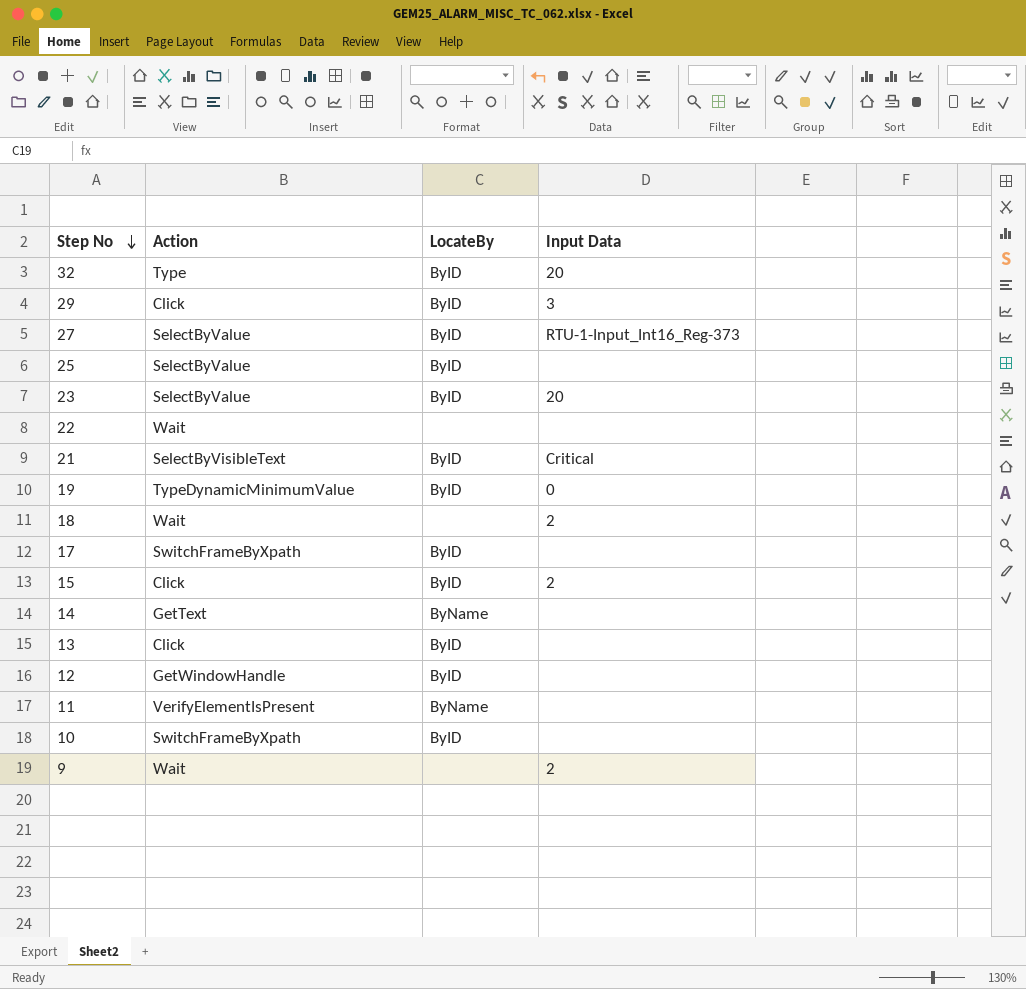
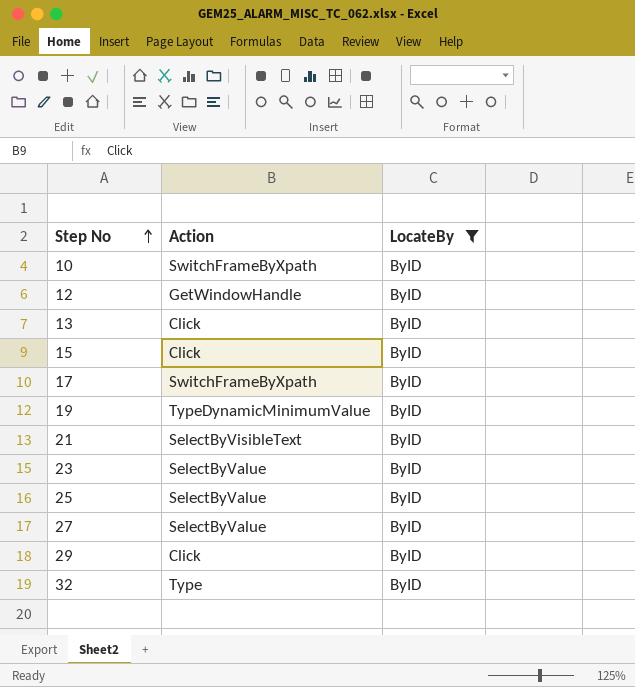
filter: none -> LocateBy = ByID
row order: Step No descending -> Step No ascending
column Input Data | position: 4 -> none

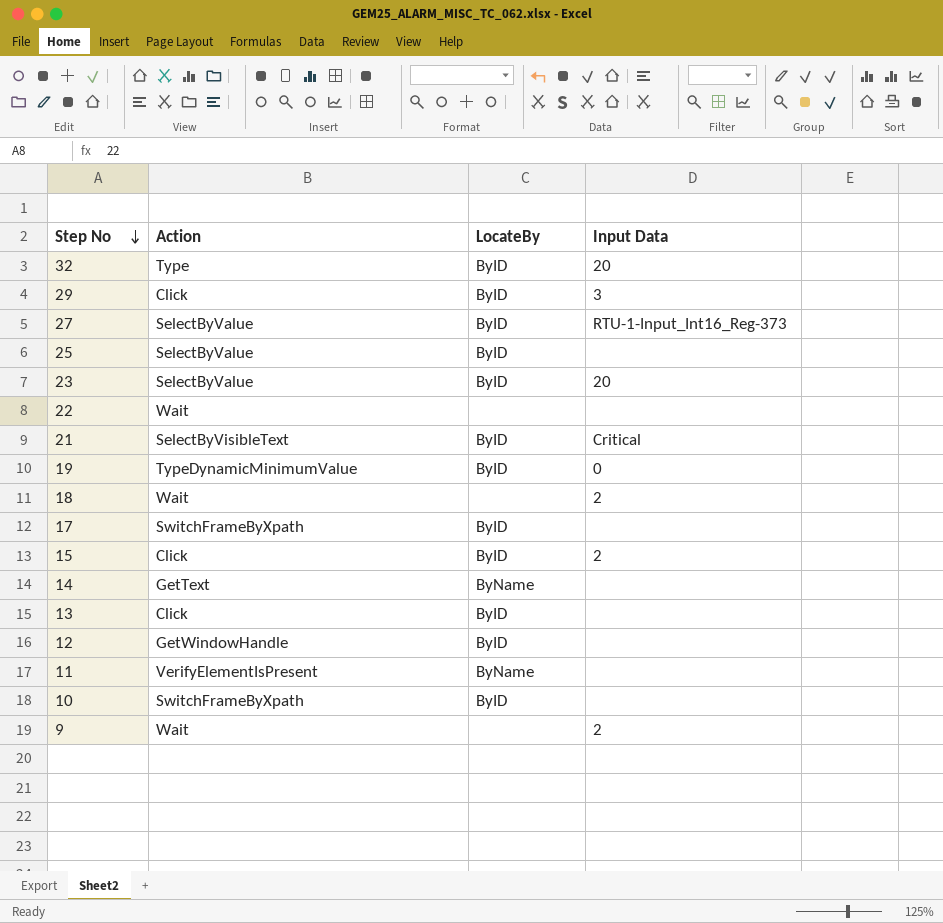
filter: LocateBy = ByID -> none
row order: Step No ascending -> Step No descending
column Input Data | position: none -> 4

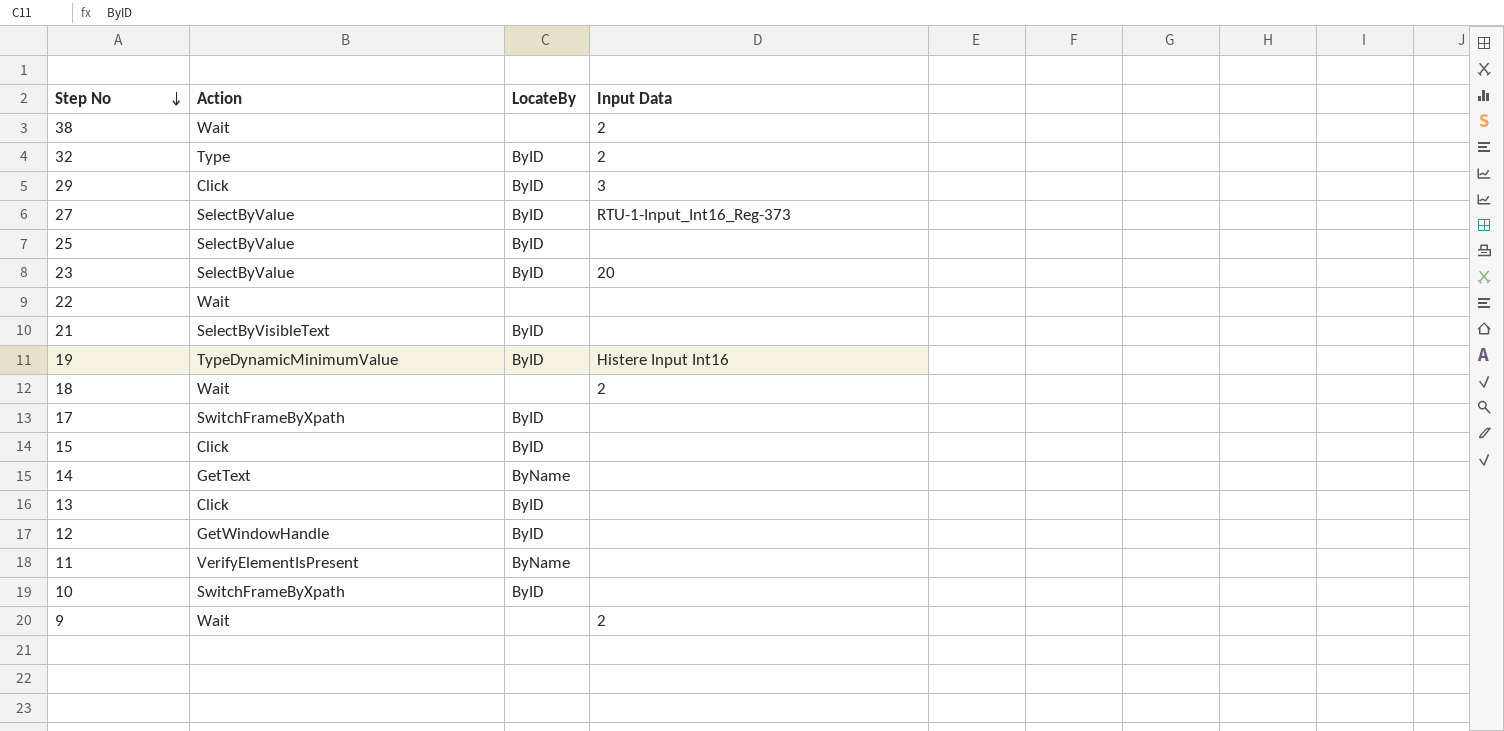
row 38: none -> Wait | none | 2
32 | Input Data: 20 -> 2
21 | Input Data: Critical -> none
19 | Input Data: 0 -> Histere Input Int16
15 | Input Data: 2 -> none

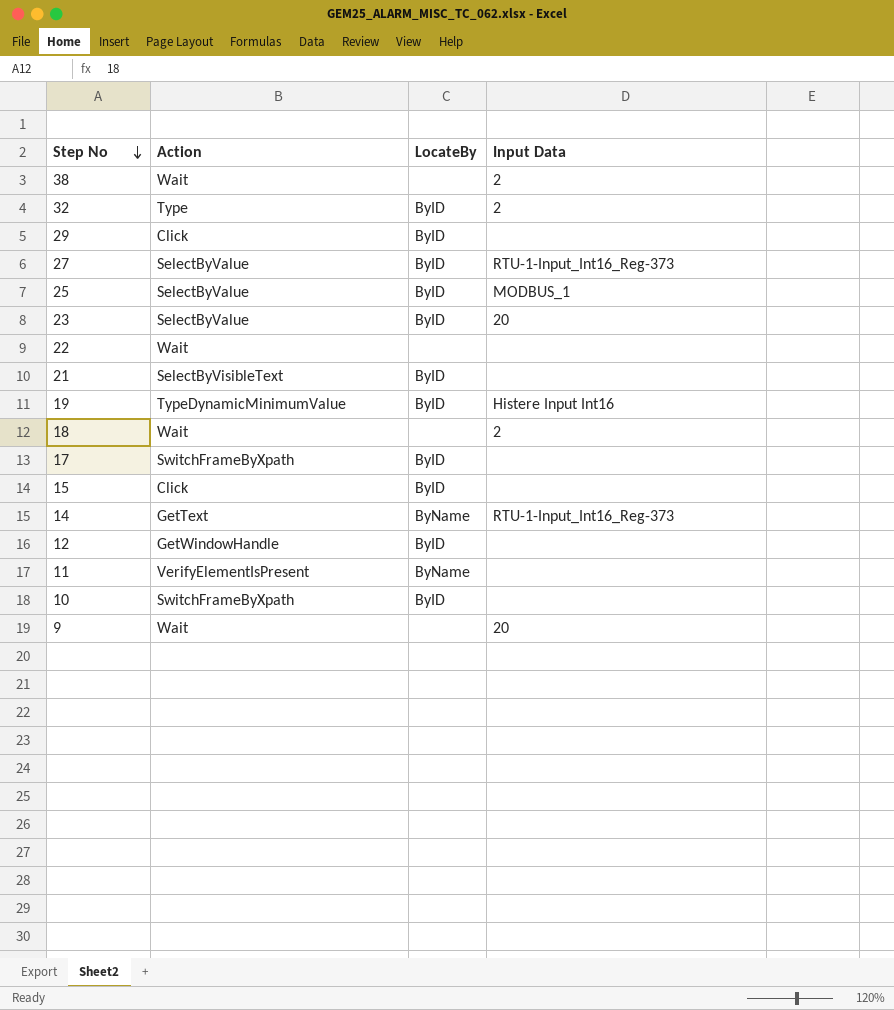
row 13: Click | ByID | none -> none
29 | Input Data: 3 -> none
25 | Input Data: none -> MODBUS_1
14 | Input Data: none -> RTU-1-Input_Int16_Reg-373
9 | Input Data: 2 -> 20

